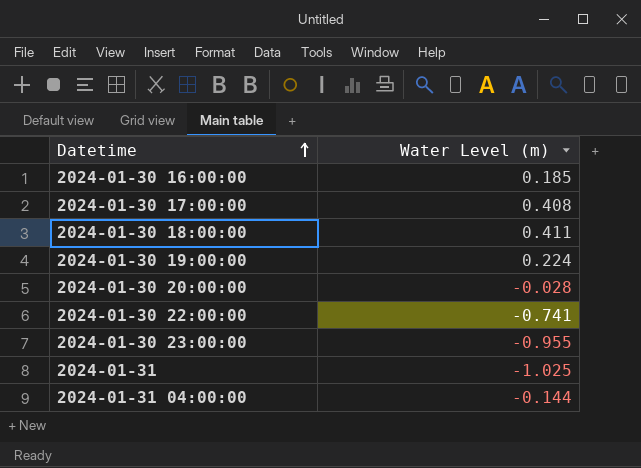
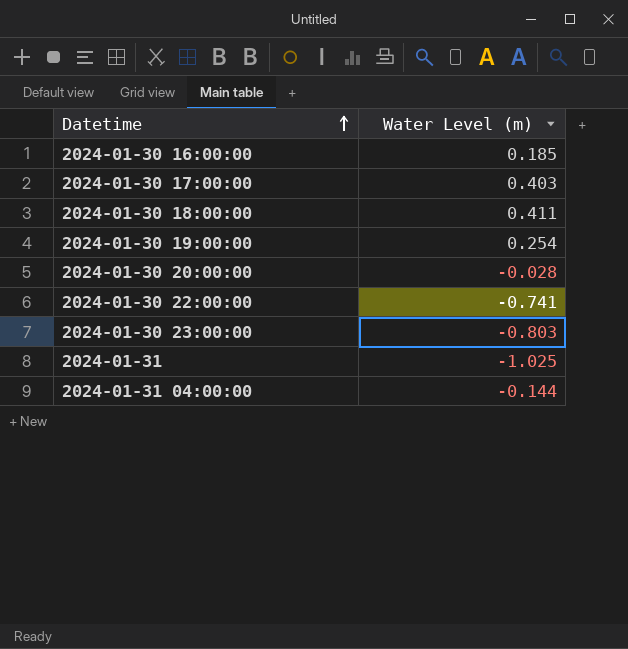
2024-01-30 17:00:00 | Water Level (m): 0.408 -> 0.403
2024-01-30 19:00:00 | Water Level (m): 0.224 -> 0.254
2024-01-30 23:00:00 | Water Level (m): -0.955 -> -0.803

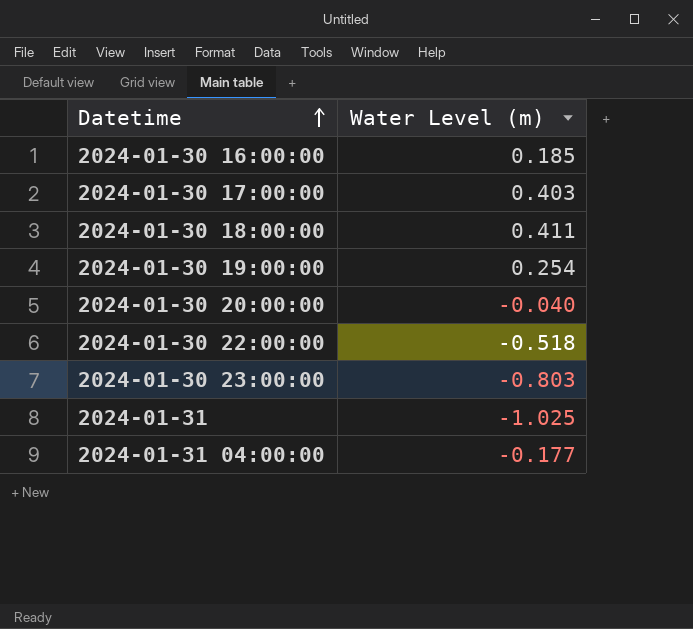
2024-01-30 20:00:00 | Water Level (m): -0.028 -> -0.040
2024-01-30 22:00:00 | Water Level (m): -0.741 -> -0.518
2024-01-31 04:00:00 | Water Level (m): -0.144 -> -0.177

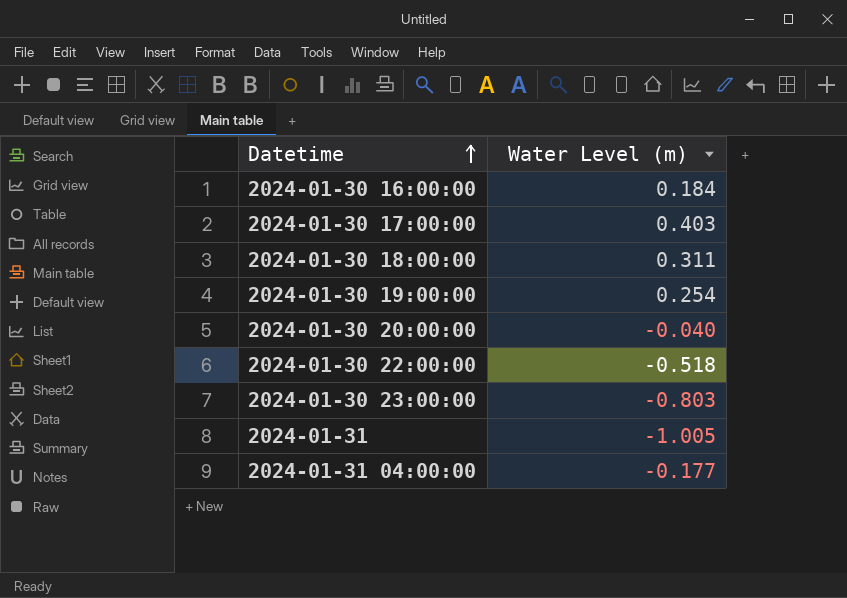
2024-01-30 16:00:00 | Water Level (m): 0.185 -> 0.184
2024-01-30 18:00:00 | Water Level (m): 0.411 -> 0.311
2024-01-31 | Water Level (m): -1.025 -> -1.005

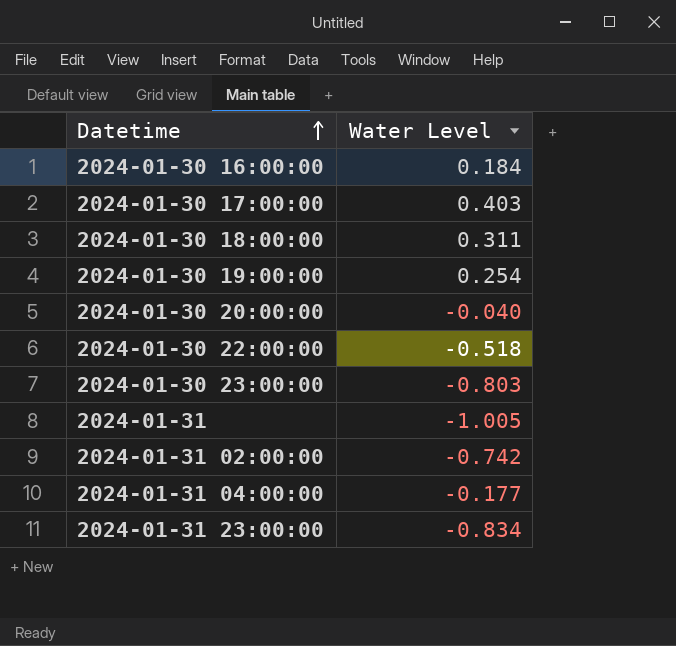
column name: Water Level (m) -> Water Level
row 2024-01-31 02:00:00: none -> -0.742
row 2024-01-31 23:00:00: none -> -0.834

